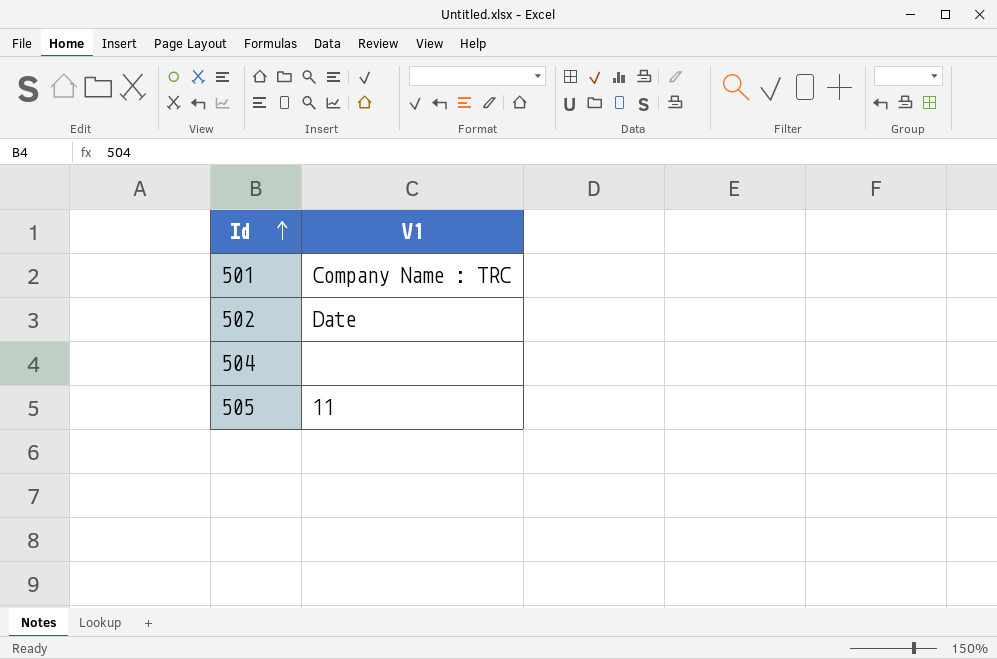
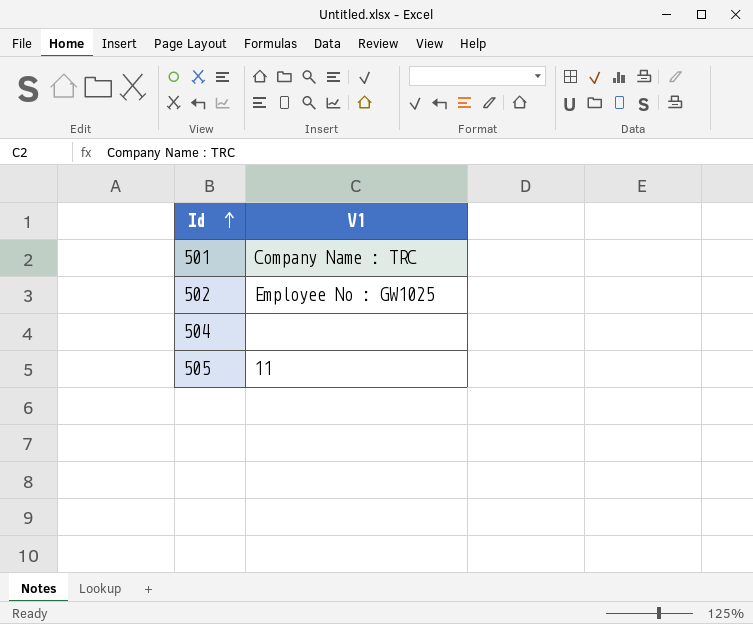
502 | V1: Date -> Employee No : GW1025

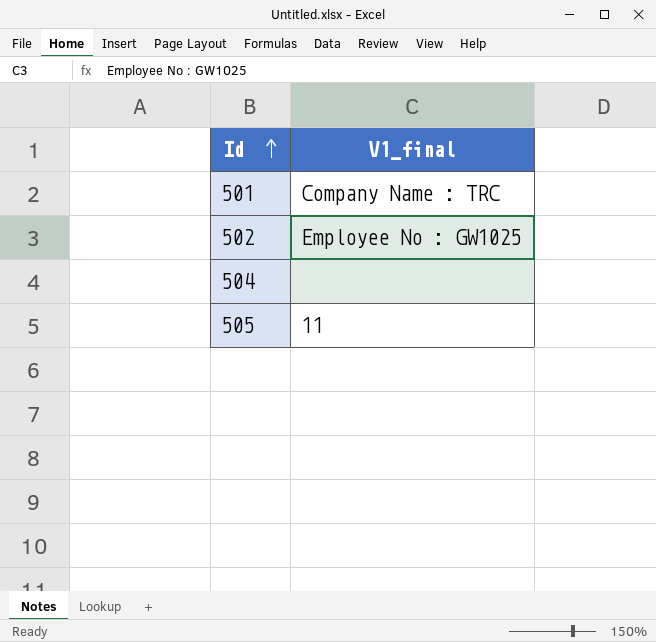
column name: V1 -> V1_final

